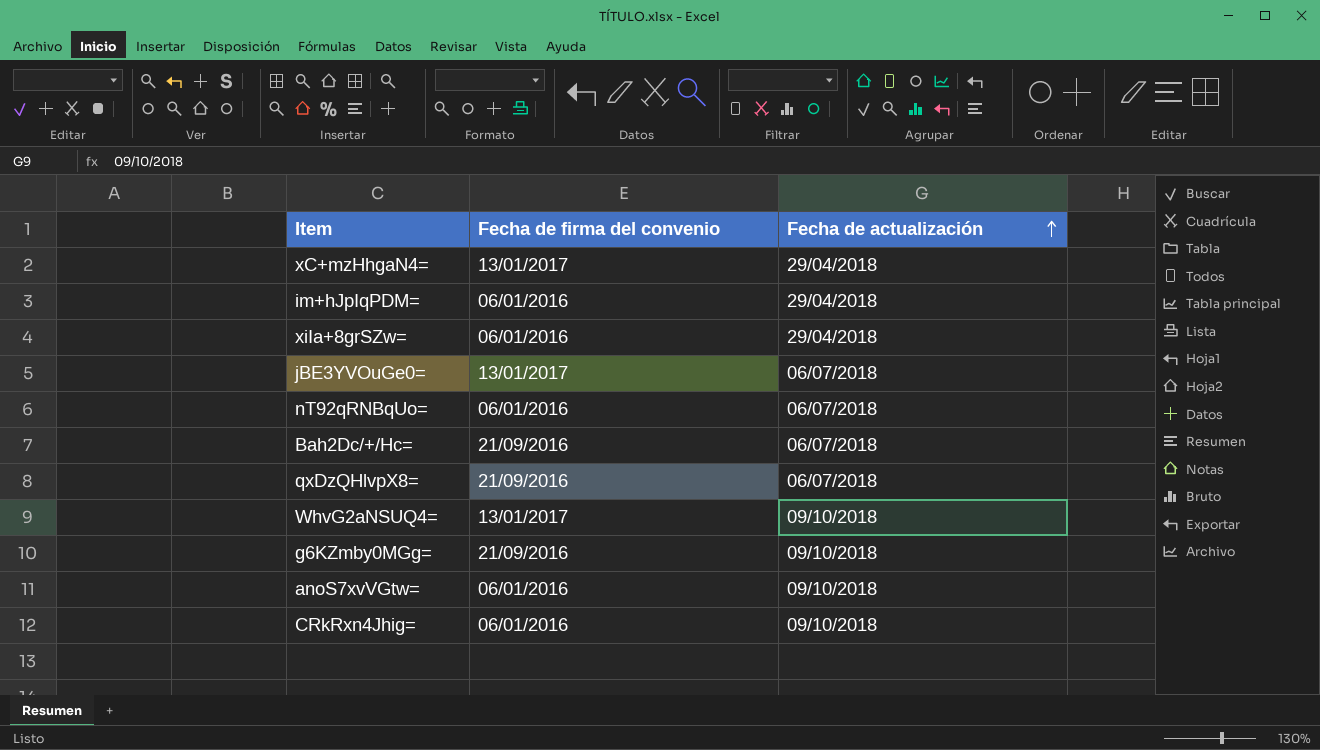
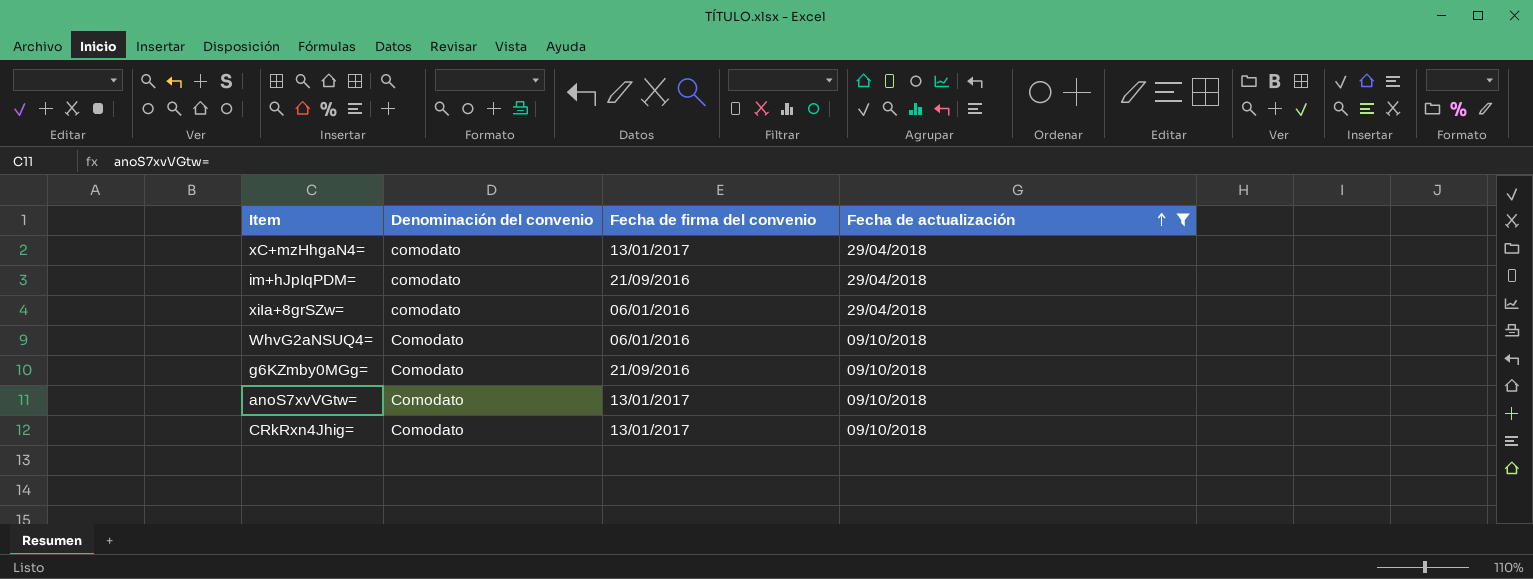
filter: none -> Fecha de actualización != 06/07/2018
column Denominación del convenio | position: none -> 2
im+hJpIqPDM= | Fecha de firma del convenio: 06/01/2016 -> 21/09/2016
WhvG2aNSUQ4= | Fecha de firma del convenio: 13/01/2017 -> 06/01/2016
anoS7xvVGtw= | Fecha de firma del convenio: 06/01/2016 -> 13/01/2017
CRkRxn4Jhig= | Fecha de firma del convenio: 06/01/2016 -> 13/01/2017

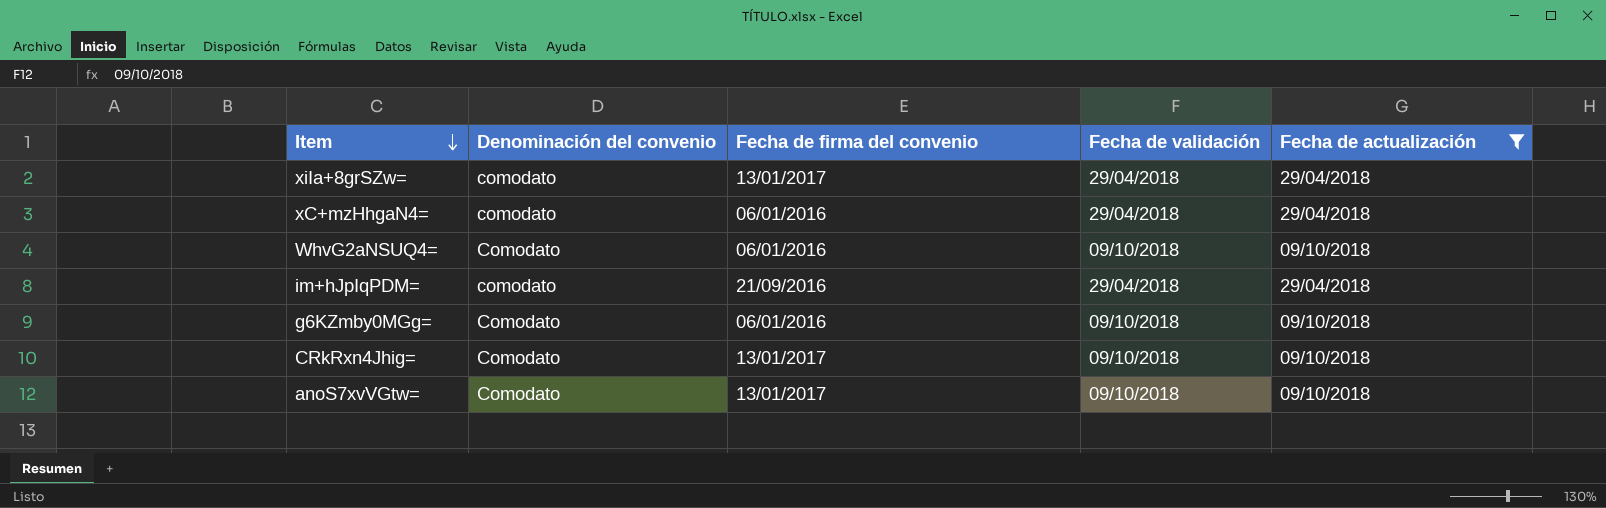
row order: Fecha de actualización ascending -> Item descending
column Fecha de validación | position: none -> 4
xiIa+8grSZw= | Fecha de firma del convenio: 06/01/2016 -> 13/01/2017
xC+mzHhgaN4= | Fecha de firma del convenio: 13/01/2017 -> 06/01/2016
g6KZmby0MGg= | Fecha de firma del convenio: 21/09/2016 -> 06/01/2016

